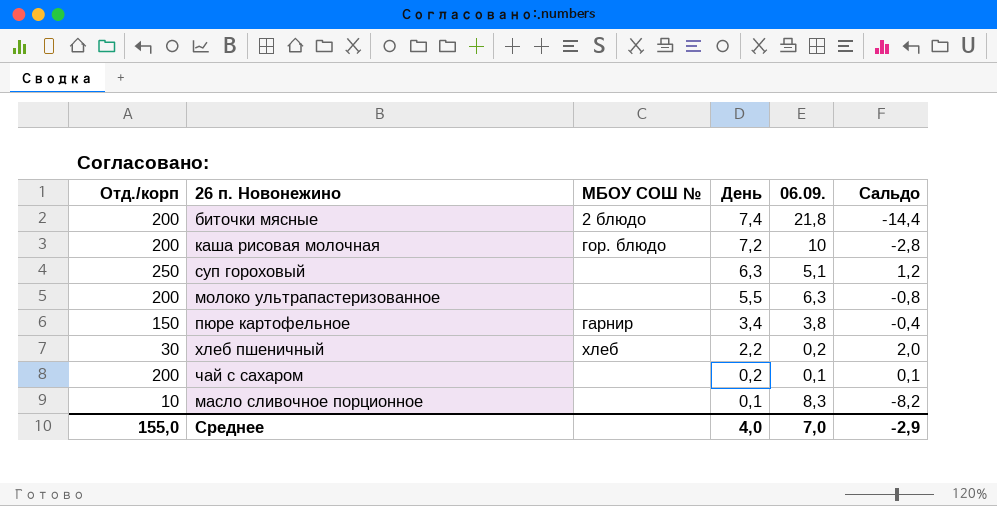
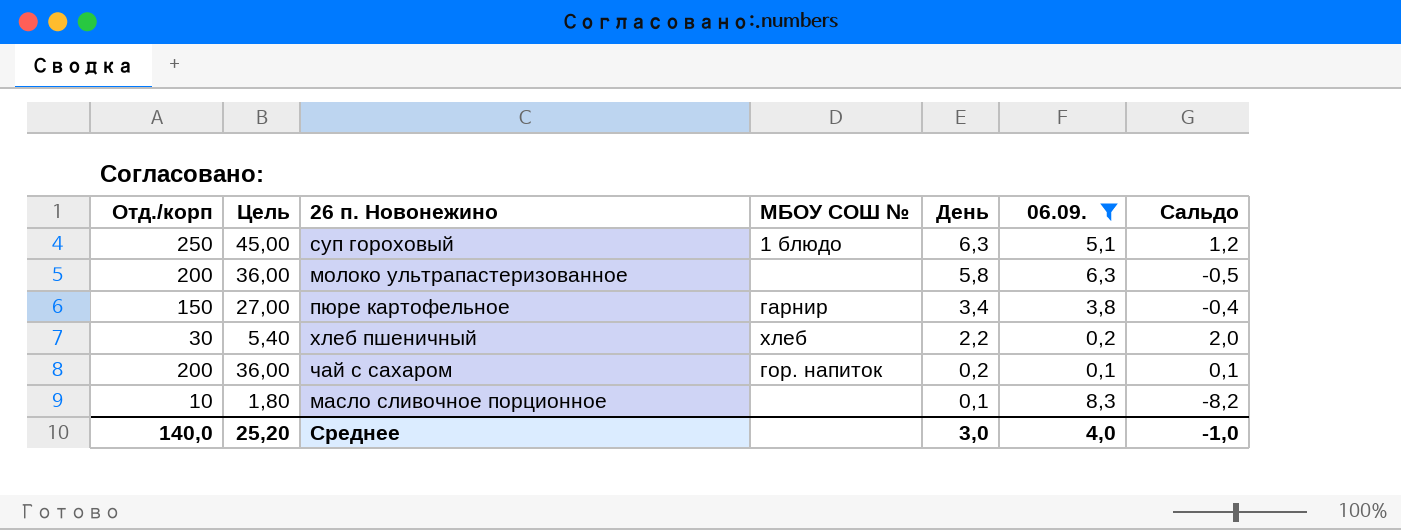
filter: none -> 06.09. <= 8,3
column Цель | formula: none -> [Отд./корп] * 0,18
суп гороховый | МБОУ СОШ №: none -> 1 блюдо
молоко ультрапастеризованное | День: 5,5 -> 5,8
молоко ультрапастеризованное | Сальдо: -0,8 -> -0,5
чай с сахаром | МБОУ СОШ №: none -> гор. напиток
Среднее | Отд./корп: 155,0 -> 140,0
Среднее | День: 4,0 -> 3,0
Среднее | 06.09.: 7,0 -> 4,0
Среднее | Сальдо: -2,9 -> -1,0

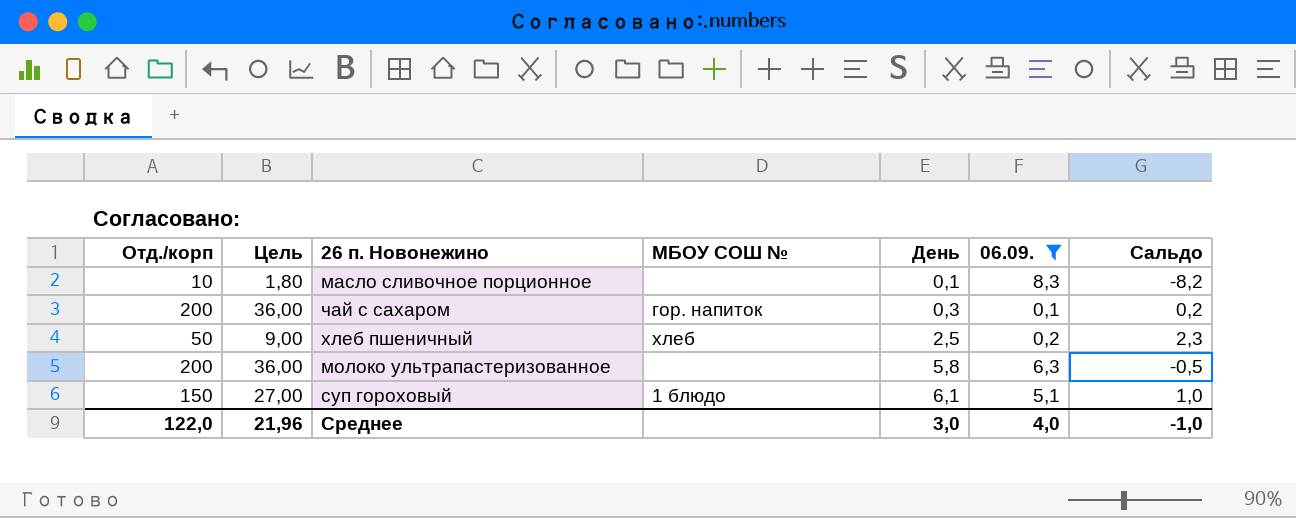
row order: День descending -> День ascending
row пюре картофельное: 150 | 27,00 | гарнир | 3,4 | 3,8 | -0,4 -> none
чай с сахаром | День: 0,2 -> 0,3
чай с сахаром | Сальдо: 0,1 -> 0,2
хлеб пшеничный | Отд./корп: 30 -> 50
хлеб пшеничный | Цель: 5,40 -> 9,00
хлеб пшеничный | День: 2,2 -> 2,5
хлеб пшеничный | Сальдо: 2,0 -> 2,3
суп гороховый | Отд./корп: 250 -> 150
суп гороховый | Цель: 45,00 -> 27,00
суп гороховый | День: 6,3 -> 6,1
суп гороховый | Сальдо: 1,2 -> 1,0
Среднее | Отд./корп: 140,0 -> 122,0
Среднее | Цель: 25,20 -> 21,96

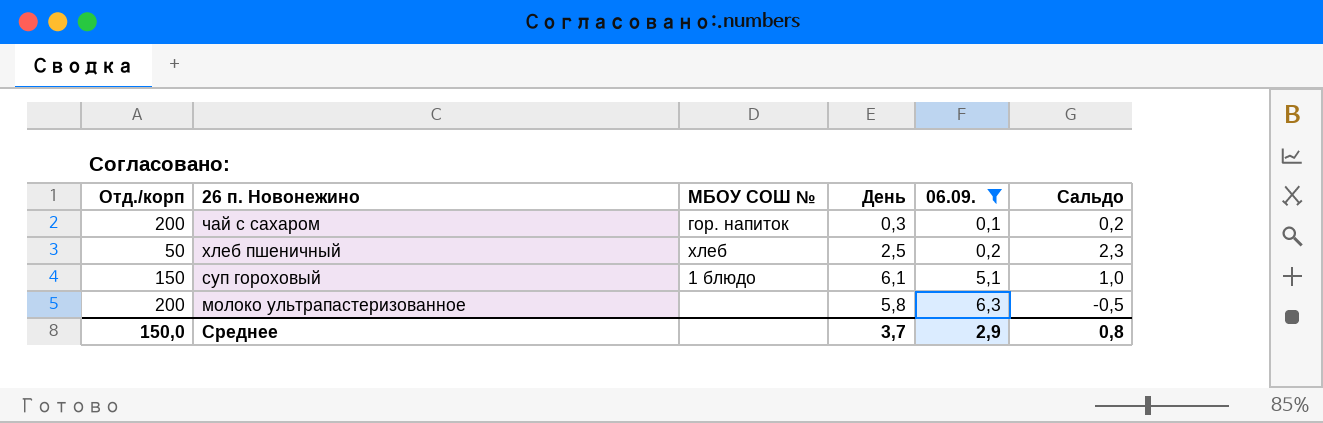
row order: День ascending -> 26 п. Новонежино descending
column Цель | formula: [Отд./корп] * 0,18 -> none
row масло сливочное порционное: 10 | 1,80 | none | 0,1 | 8,3 | -8,2 -> none
Среднее | Отд./корп: 122,0 -> 150,0
Среднее | День: 3,0 -> 3,7
Среднее | 06.09.: 4,0 -> 2,9
Среднее | Сальдо: -1,0 -> 0,8

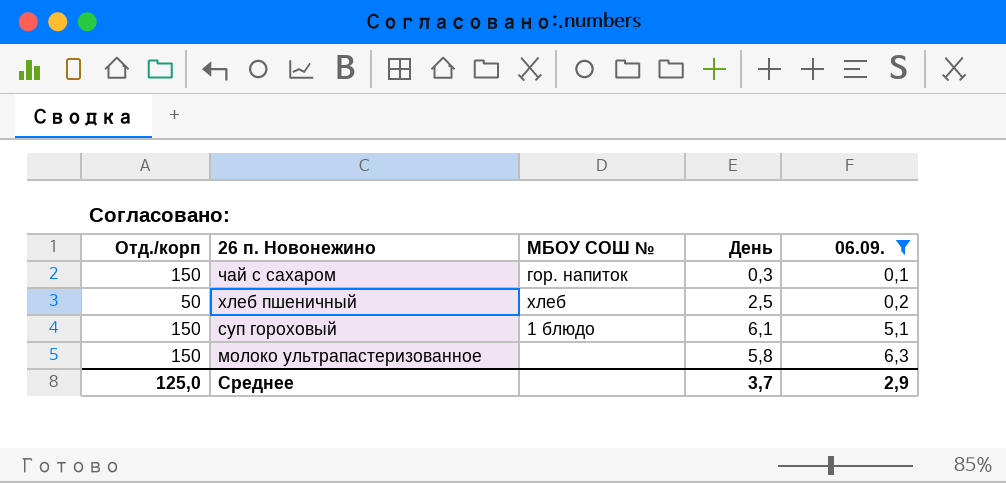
column Сальдо | formula: [День] - [06.09.] -> none
чай с сахаром | Отд./корп: 200 -> 150
молоко ультрапастеризованное | Отд./корп: 200 -> 150
Среднее | Отд./корп: 150,0 -> 125,0

